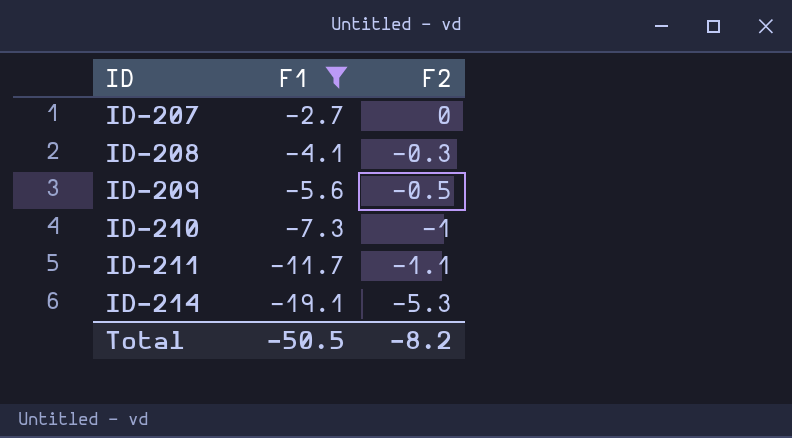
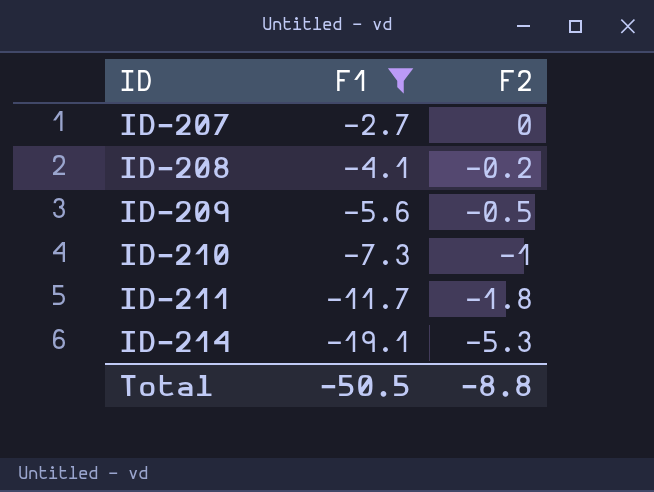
ID-208 | F2: -0.3 -> -0.2
ID-211 | F2: -1.1 -> -1.8
Total | F2: -8.2 -> -8.8

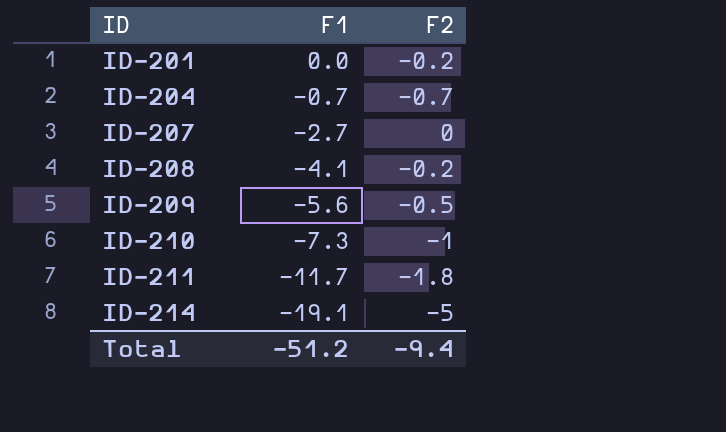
filter: F1 <= -2.7 -> none
ID-214 | F2: -5.3 -> -5
Total | F1: -50.5 -> -51.2
Total | F2: -8.8 -> -9.4

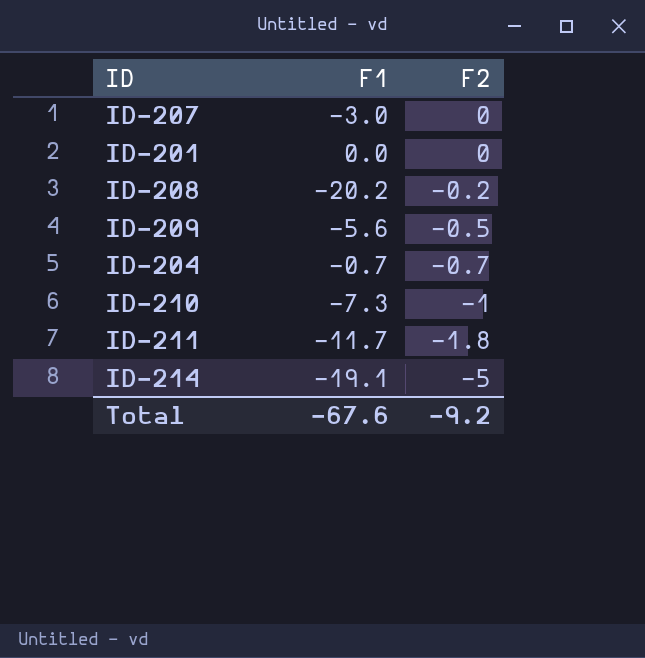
row order: ID ascending -> F2 descending
ID-207 | F1: -2.7 -> -3.0
ID-201 | F2: -0.2 -> 0
ID-208 | F1: -4.1 -> -20.2
Total | F1: -51.2 -> -67.6
Total | F2: -9.4 -> -9.2

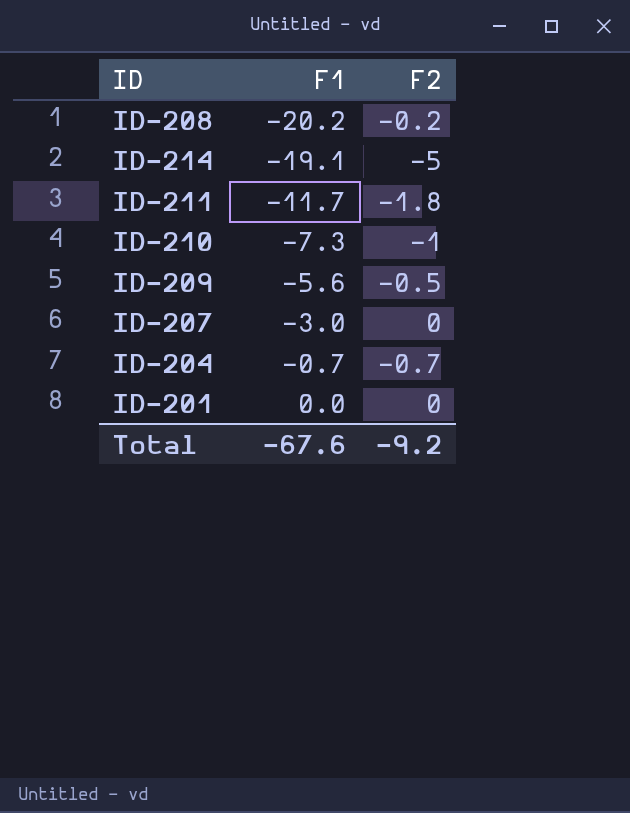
row order: F2 descending -> F1 ascending

